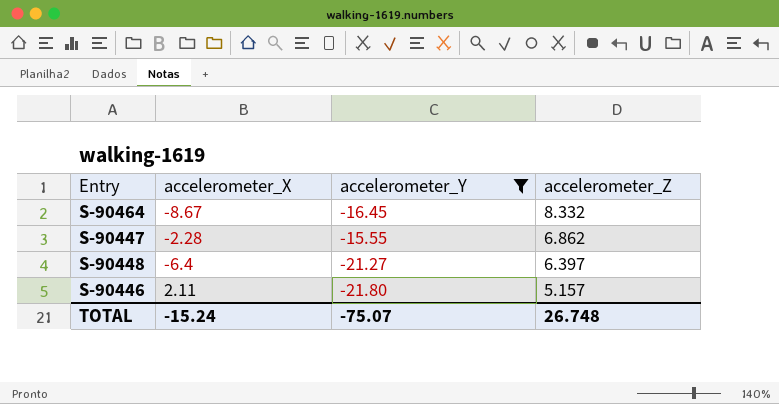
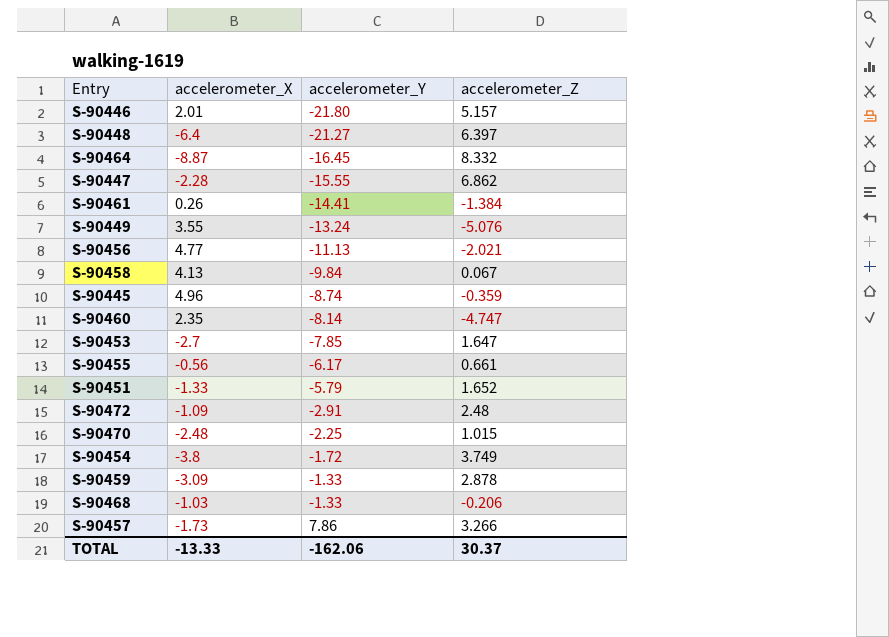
filter: accelerometer_Y <= -15.55 -> none
row order: accelerometer_Z descending -> accelerometer_Y ascending
S-90446 | accelerometer_X: 2.11 -> 2.01
S-90464 | accelerometer_X: -8.67 -> -8.87
TOTAL | accelerometer_X: -15.24 -> -13.33
TOTAL | accelerometer_Y: -75.07 -> -162.06
TOTAL | accelerometer_Z: 26.748 -> 30.37

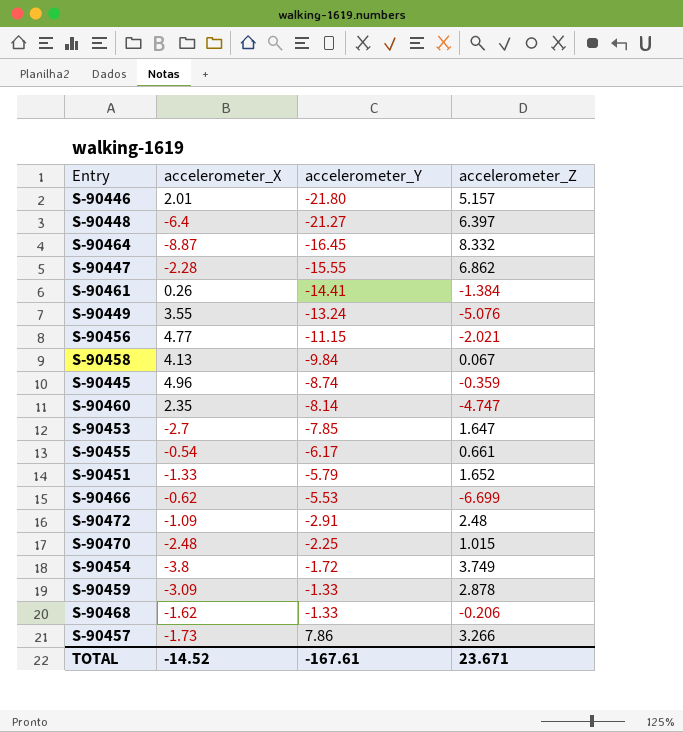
S-90456 | accelerometer_Y: -11.13 -> -11.15
S-90455 | accelerometer_X: -0.56 -> -0.54
row S-90466: none -> -0.62 | -5.53 | -6.699
S-90468 | accelerometer_X: -1.03 -> -1.62
TOTAL | accelerometer_X: -13.33 -> -14.52
TOTAL | accelerometer_Y: -162.06 -> -167.61
TOTAL | accelerometer_Z: 30.37 -> 23.671

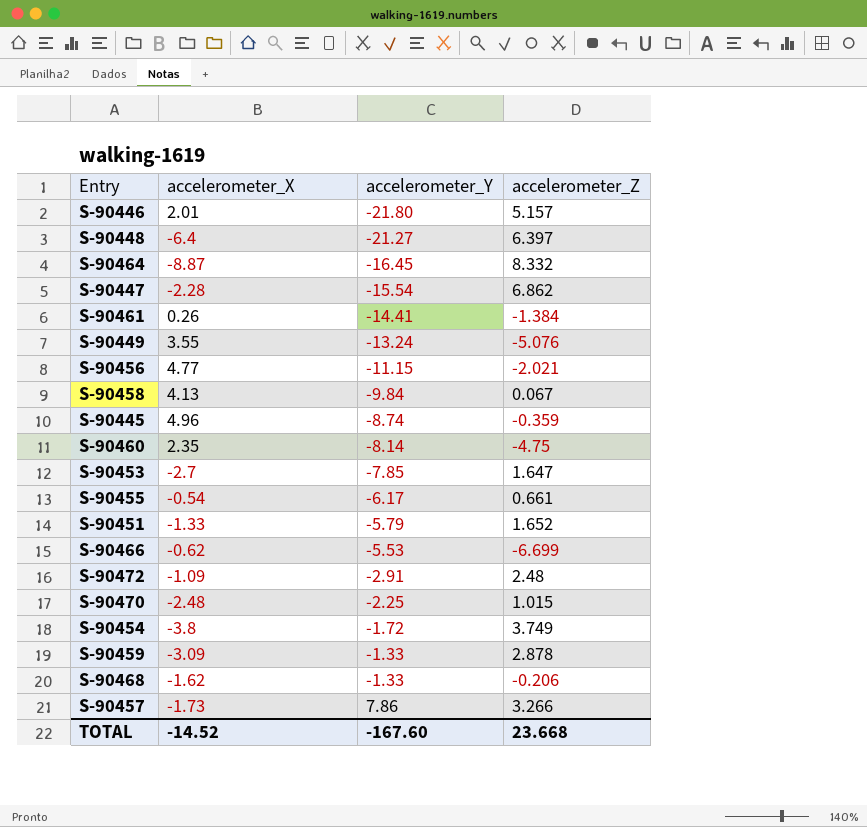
S-90447 | accelerometer_Y: -15.55 -> -15.54
S-90460 | accelerometer_Z: -4.747 -> -4.75
TOTAL | accelerometer_Y: -167.61 -> -167.60
TOTAL | accelerometer_Z: 23.671 -> 23.668

